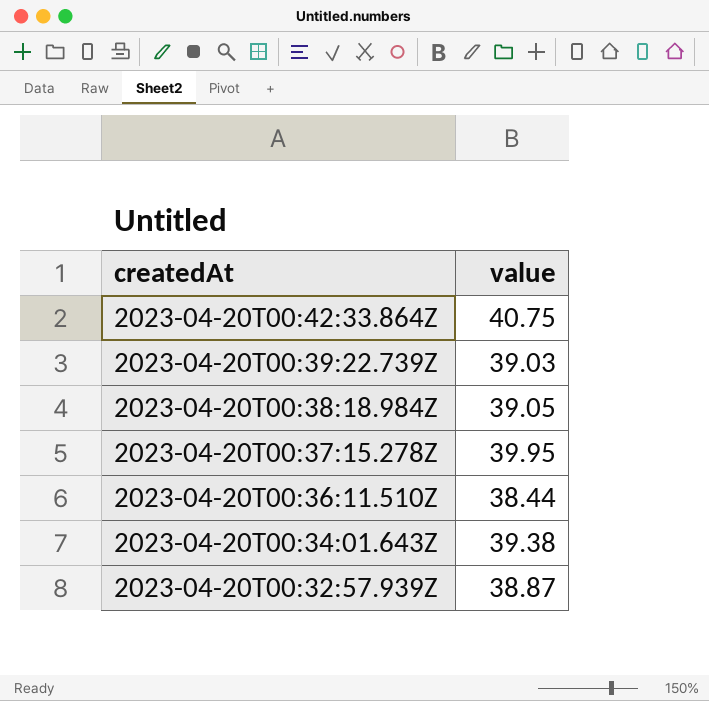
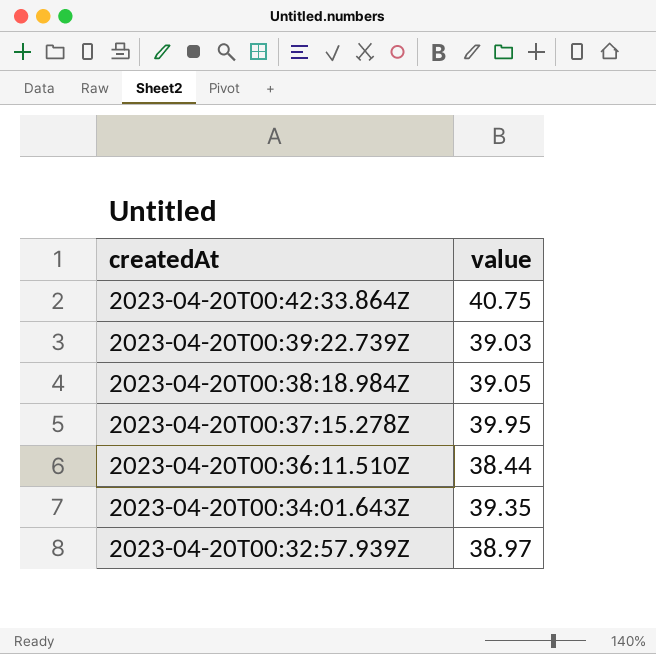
2023-04-20T00:34:01.643Z | value: 39.38 -> 39.35
2023-04-20T00:32:57.939Z | value: 38.87 -> 38.97

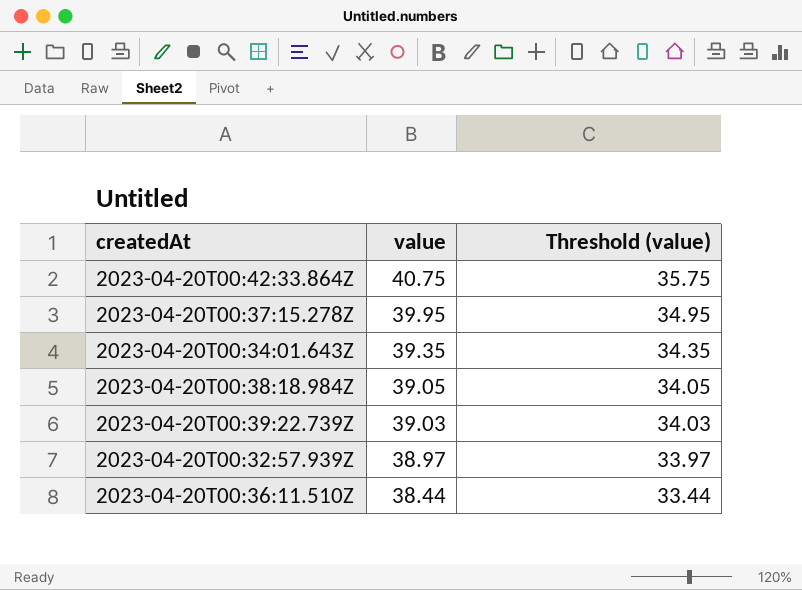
row order: createdAt descending -> value descending
column Threshold (value) | formula: none -> [value] - 5

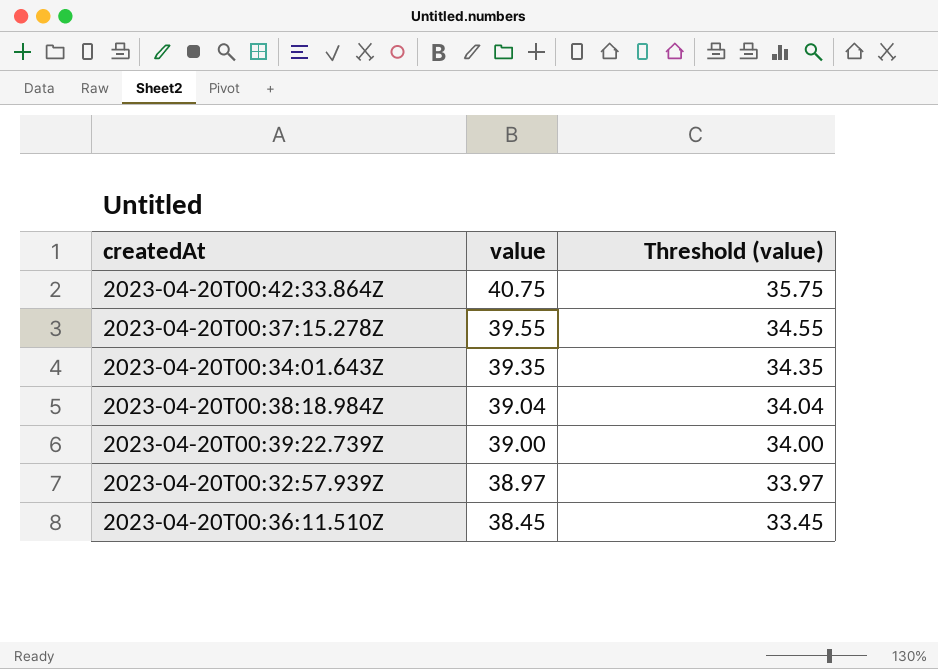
2023-04-20T00:37:15.278Z | value: 39.95 -> 39.55
2023-04-20T00:37:15.278Z | Threshold (value): 34.95 -> 34.55
2023-04-20T00:38:18.984Z | value: 39.05 -> 39.04
2023-04-20T00:38:18.984Z | Threshold (value): 34.05 -> 34.04
2023-04-20T00:39:22.739Z | value: 39.03 -> 39.00
2023-04-20T00:39:22.739Z | Threshold (value): 34.03 -> 34.00
2023-04-20T00:36:11.510Z | value: 38.44 -> 38.45
2023-04-20T00:36:11.510Z | Threshold (value): 33.44 -> 33.45

